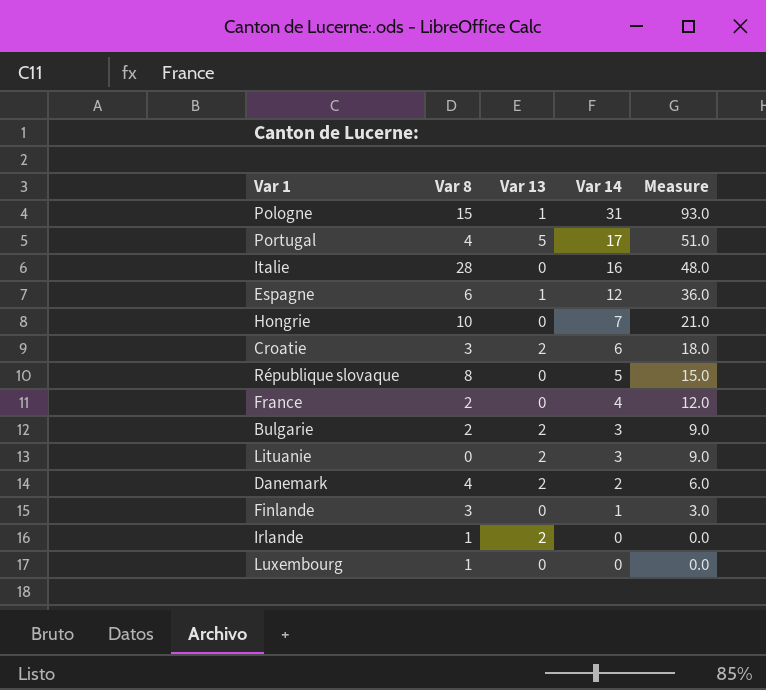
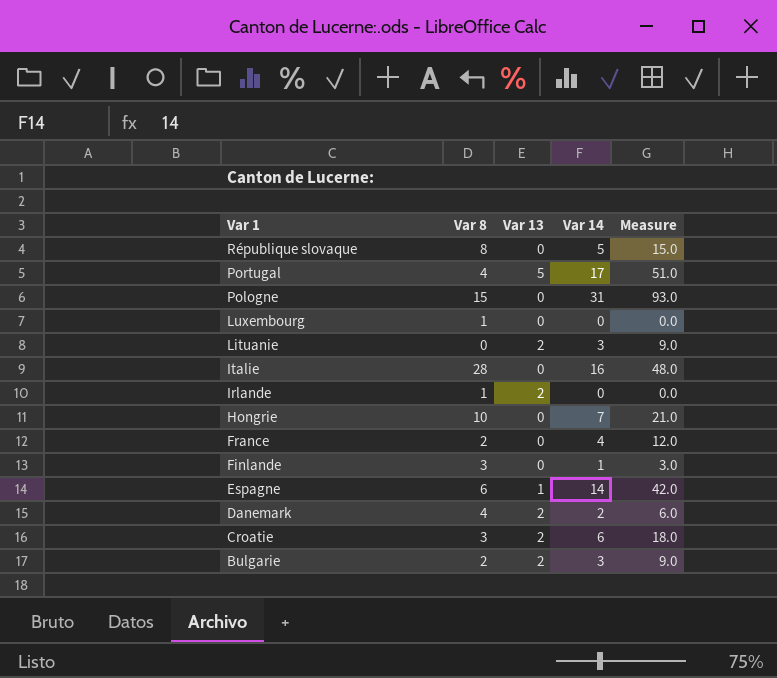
row order: Var 14 descending -> Var 1 descending
Pologne | Var 13: 1 -> 0
Espagne | Var 14: 12 -> 14
Espagne | Measure: 36.0 -> 42.0

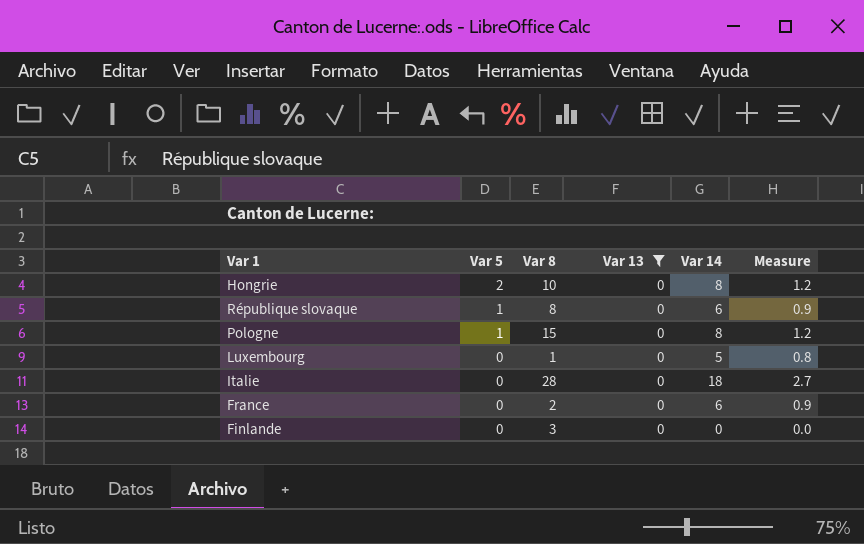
filter: none -> Var 13 = 0
row order: Var 1 descending -> Var 5 descending
column Var 5 | position: none -> 2
column Measure | formula: [Var 14] * 3 -> [Var 14] * 0.15
Hongrie | Var 14: 7 -> 8
République slovaque | Var 14: 5 -> 6
Pologne | Var 14: 31 -> 8
Luxembourg | Var 14: 0 -> 5
Italie | Var 14: 16 -> 18
France | Var 14: 4 -> 6
Finlande | Var 14: 1 -> 0

